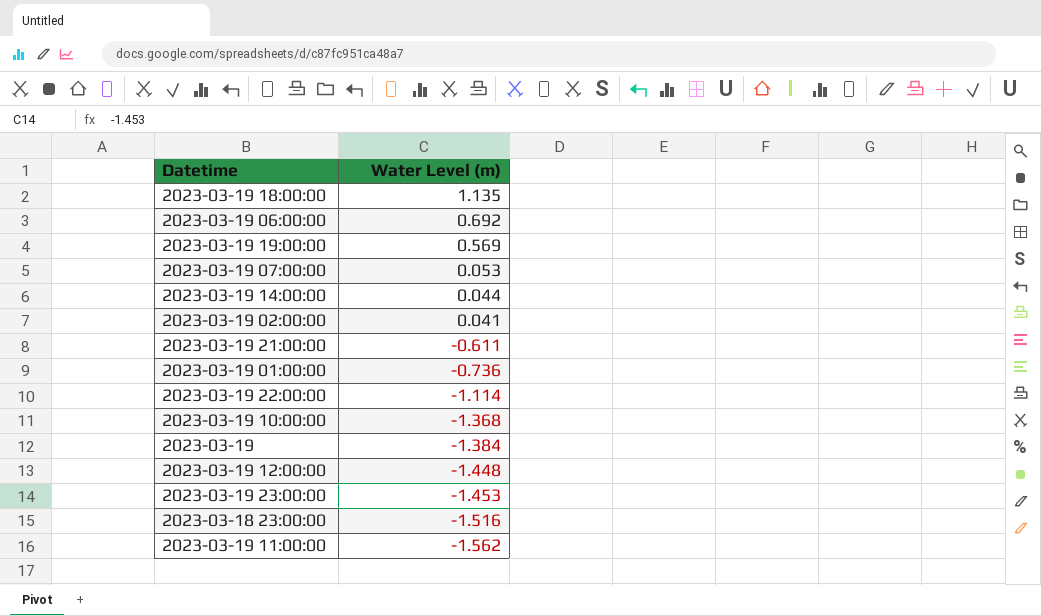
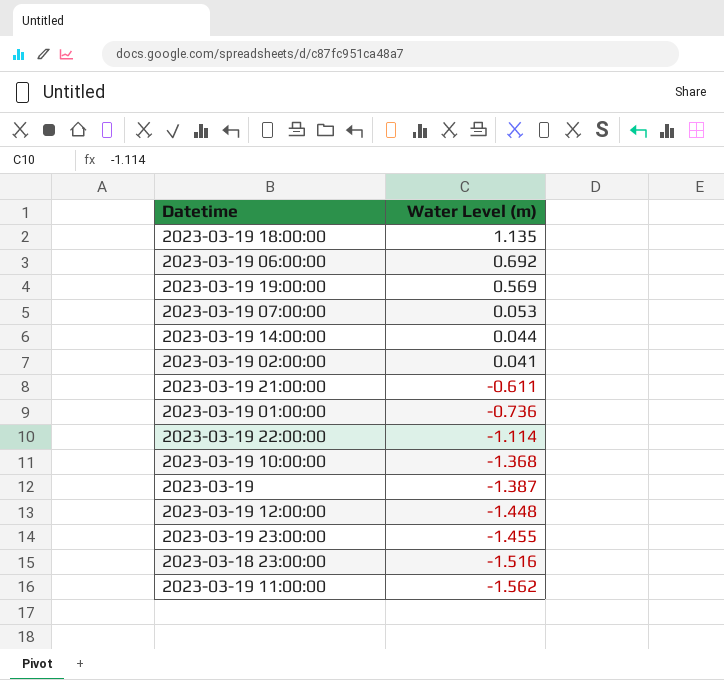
2023-03-19 | Water Level (m): -1.384 -> -1.387
2023-03-19 23:00:00 | Water Level (m): -1.453 -> -1.455

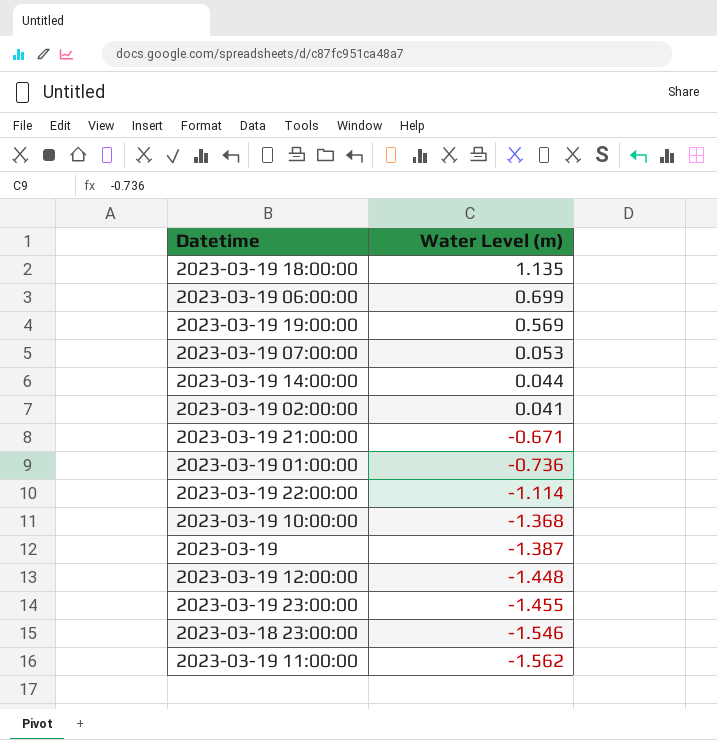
2023-03-19 06:00:00 | Water Level (m): 0.692 -> 0.699
2023-03-19 21:00:00 | Water Level (m): -0.611 -> -0.671
2023-03-18 23:00:00 | Water Level (m): -1.516 -> -1.546

